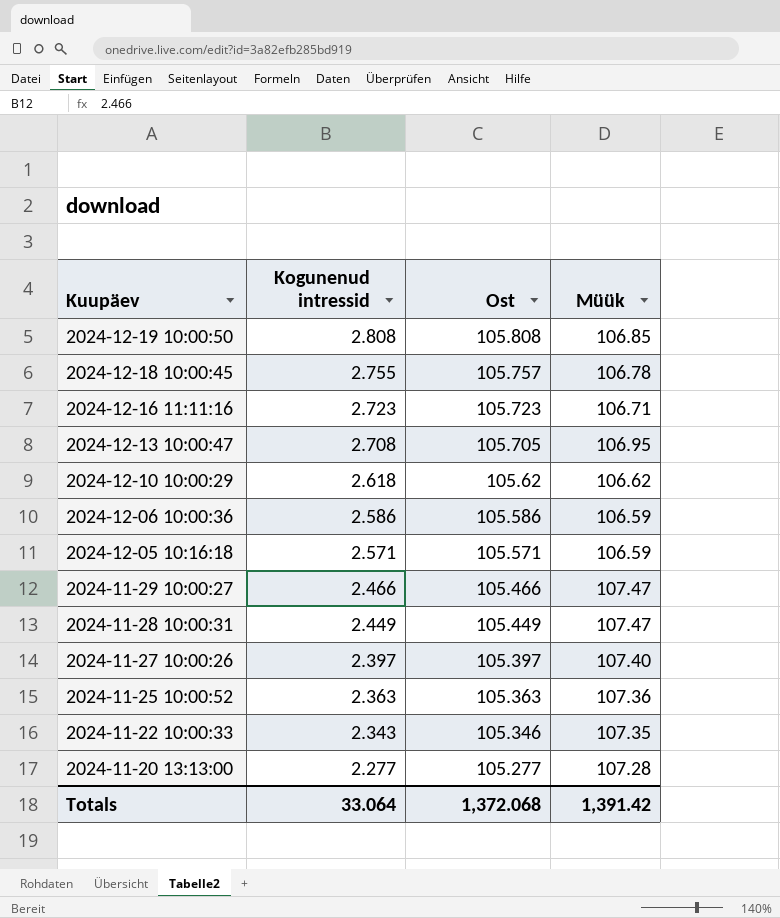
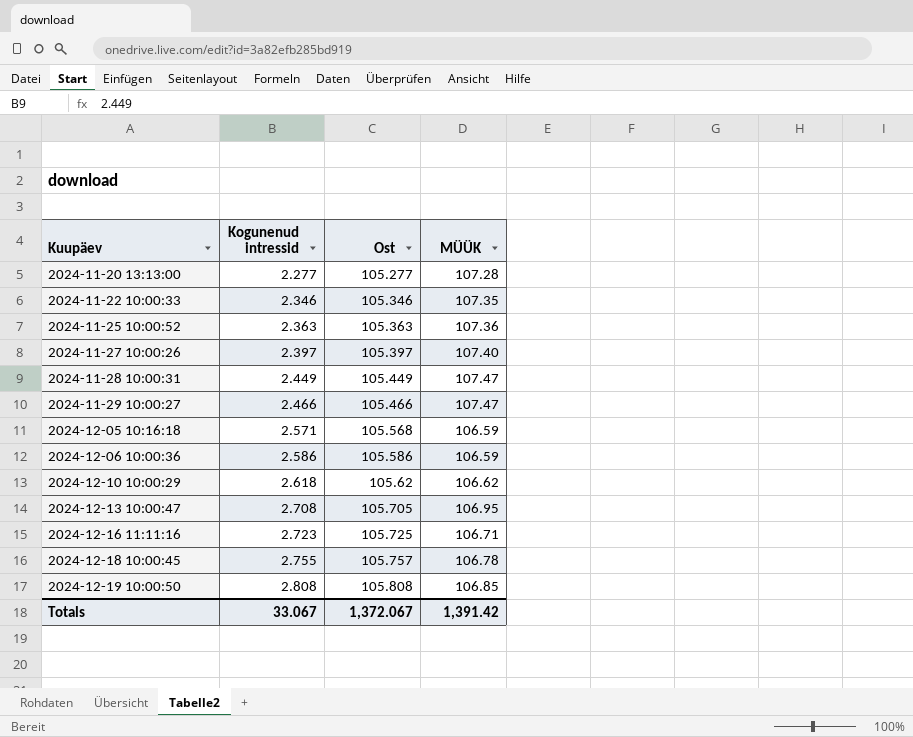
row order: Kuupäev descending -> Kuupäev ascending
column name: Müük -> MÜÜK
2024-11-22 10:00:33 | Kogunenud intressid: 2.343 -> 2.346
2024-12-05 10:16:18 | Ost: 105.571 -> 105.568
2024-12-16 11:11:16 | Ost: 105.723 -> 105.725
Totals | Kogunenud intressid: 33.064 -> 33.067
Totals | Ost: 1,372.068 -> 1,372.067

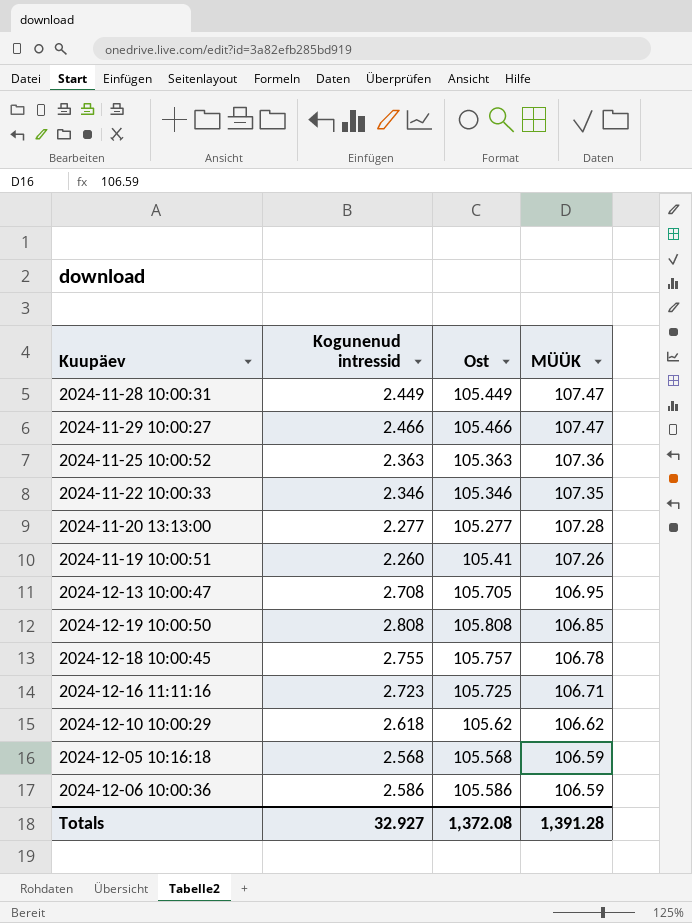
row order: Kuupäev ascending -> MÜÜK descending
row 2024-11-27 10:00:26: 2.397 | 105.397 | 107.40 -> none
row 2024-11-19 10:00:51: none -> 2.260 | 105.41 | 107.26
2024-12-05 10:16:18 | Kogunenud intressid: 2.571 -> 2.568
Totals | Kogunenud intressid: 33.067 -> 32.927
Totals | Ost: 1,372.067 -> 1,372.08
Totals | MÜÜK: 1,391.42 -> 1,391.28

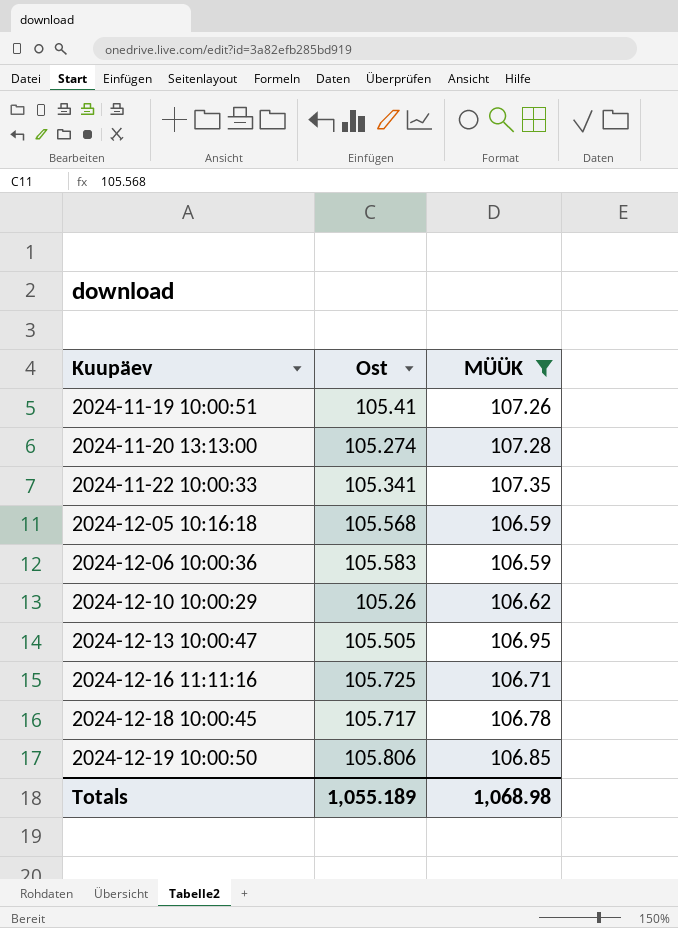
filter: none -> MÜÜK <= 107.35
row order: MÜÜK descending -> Kuupäev ascending
column Kogunenud intressid | position: 2 -> none
2024-11-20 13:13:00 | Ost: 105.277 -> 105.274
2024-11-22 10:00:33 | Ost: 105.346 -> 105.341
2024-12-06 10:00:36 | Ost: 105.586 -> 105.583
2024-12-10 10:00:29 | Ost: 105.62 -> 105.26
2024-12-13 10:00:47 | Ost: 105.705 -> 105.505
2024-12-18 10:00:45 | Ost: 105.757 -> 105.717
2024-12-19 10:00:50 | Ost: 105.808 -> 105.806
Totals | Ost: 1,372.08 -> 1,055.189
Totals | MÜÜK: 1,391.28 -> 1,068.98

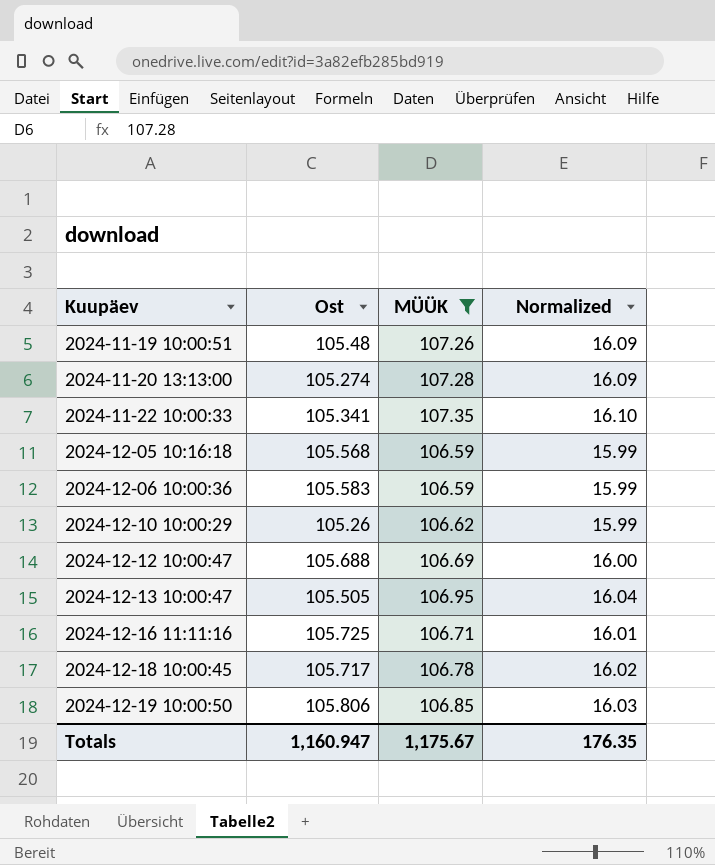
column Normalized | formula: none -> [MÜÜK] * 0.15
2024-11-19 10:00:51 | Ost: 105.41 -> 105.48
row 2024-12-12 10:00:47: none -> 105.688 | 106.69 | 16.00
Totals | Ost: 1,055.189 -> 1,160.947
Totals | MÜÜK: 1,068.98 -> 1,175.67

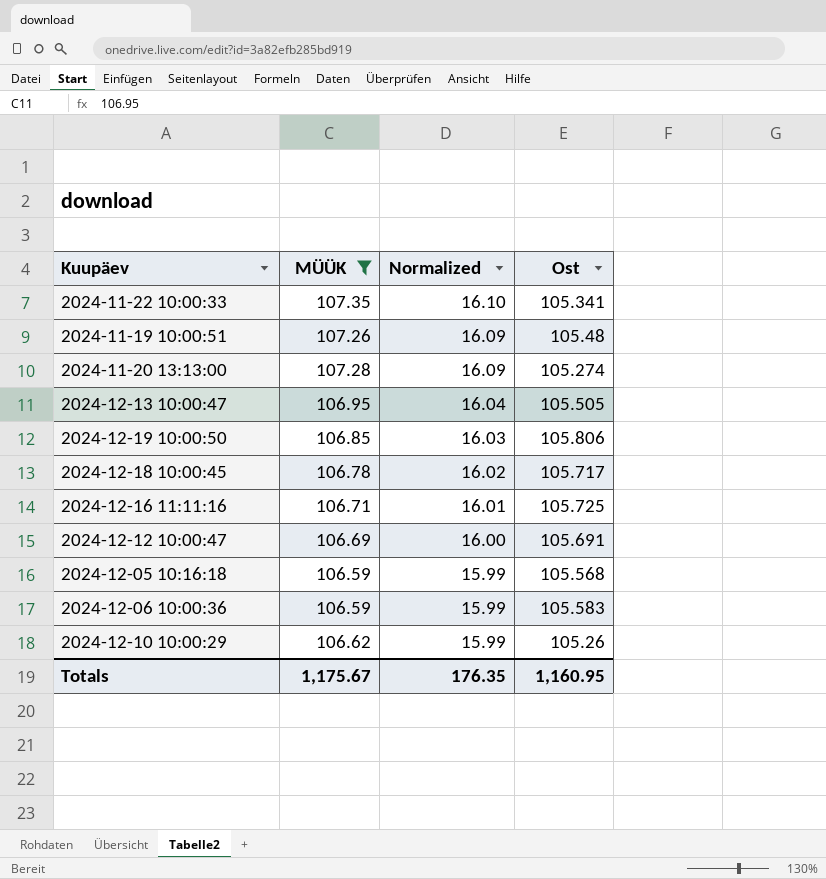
row order: Kuupäev ascending -> Normalized descending
column Ost | position: 2 -> 4
2024-12-12 10:00:47 | Ost: 105.688 -> 105.691
Totals | Ost: 1,160.947 -> 1,160.95

